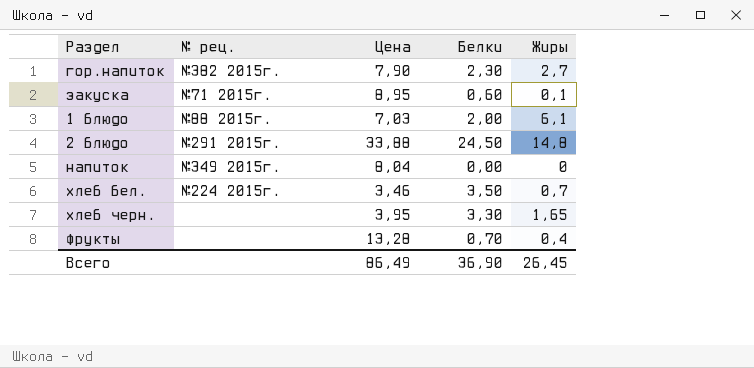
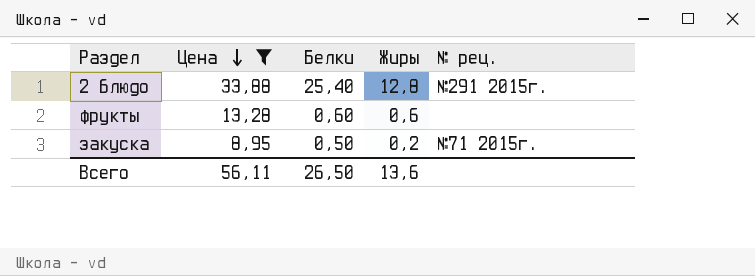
filter: none -> Цена >= 8,95
row order: none -> Цена descending
column № рец. | position: 2 -> 5
2 блюдо | Белки: 24,50 -> 25,40
2 блюдо | Жиры: 14,8 -> 12,8
фрукты | Белки: 0,70 -> 0,60
фрукты | Жиры: 0,4 -> 0,6
закуска | Белки: 0,60 -> 0,50
закуска | Жиры: 0,1 -> 0,2
Всего | Цена: 86,49 -> 56,11
Всего | Белки: 36,90 -> 26,50
Всего | Жиры: 26,45 -> 13,6

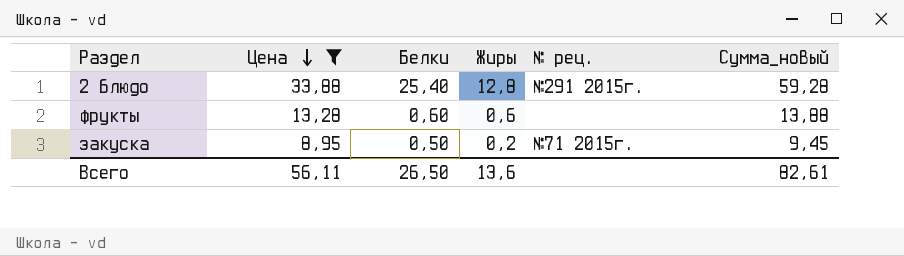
column Сумма_новый | formula: none -> [Цена] + [Белки]

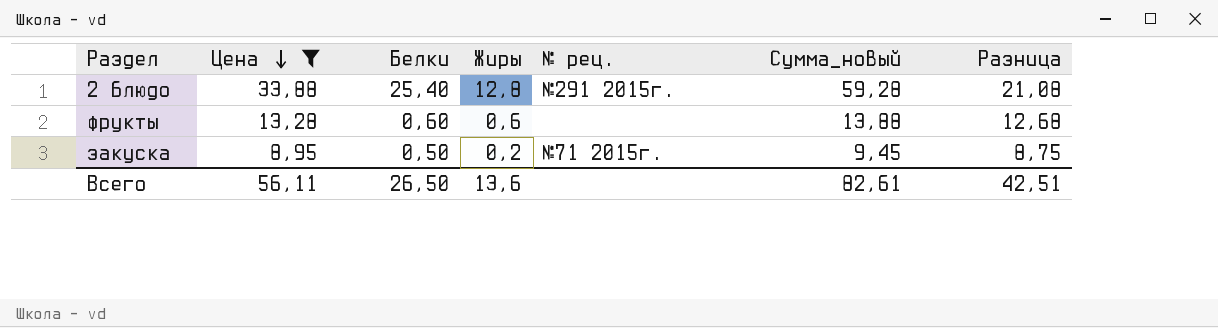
column Разница | formula: none -> [Цена] - [Жиры]

